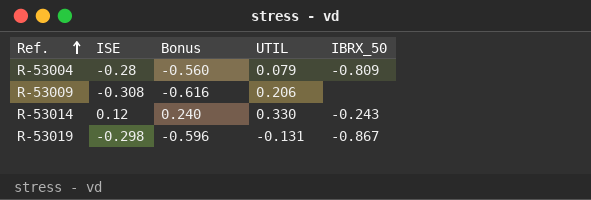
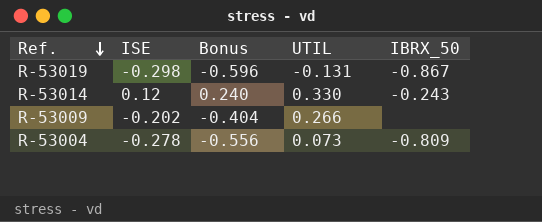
row order: Ref. ascending -> Ref. descending
R-53009 | ISE: -0.308 -> -0.202
R-53009 | Bonus: -0.616 -> -0.404
R-53009 | UTIL: 0.206 -> 0.266
R-53004 | ISE: -0.28 -> -0.278
R-53004 | Bonus: -0.560 -> -0.556
R-53004 | UTIL: 0.079 -> 0.073

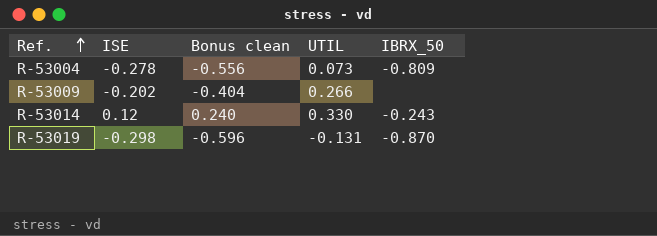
row order: Ref. descending -> Ref. ascending
column name: Bonus -> Bonus clean
R-53019 | IBRX_50: -0.867 -> -0.870

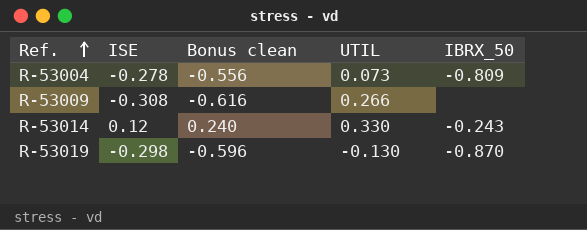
R-53009 | ISE: -0.202 -> -0.308
R-53009 | Bonus clean: -0.404 -> -0.616
R-53019 | UTIL: -0.131 -> -0.130

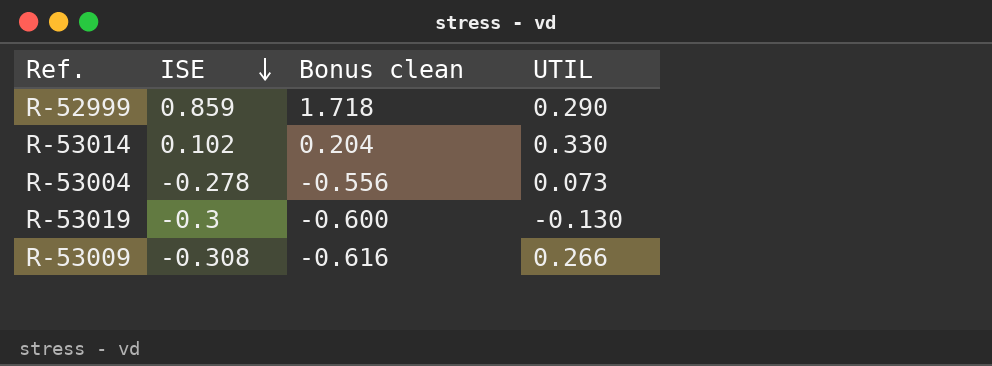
row order: Ref. ascending -> ISE descending
column IBRX_50 | position: 5 -> none
row R-52999: none -> 0.859 | 1.718 | 0.290
R-53014 | ISE: 0.12 -> 0.102
R-53014 | Bonus clean: 0.240 -> 0.204
R-53019 | ISE: -0.298 -> -0.3
R-53019 | Bonus clean: -0.596 -> -0.600

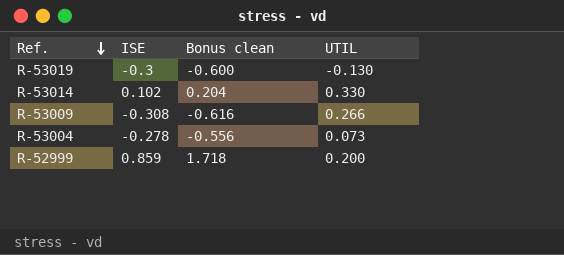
row order: ISE descending -> Ref. descending
R-52999 | UTIL: 0.290 -> 0.200

